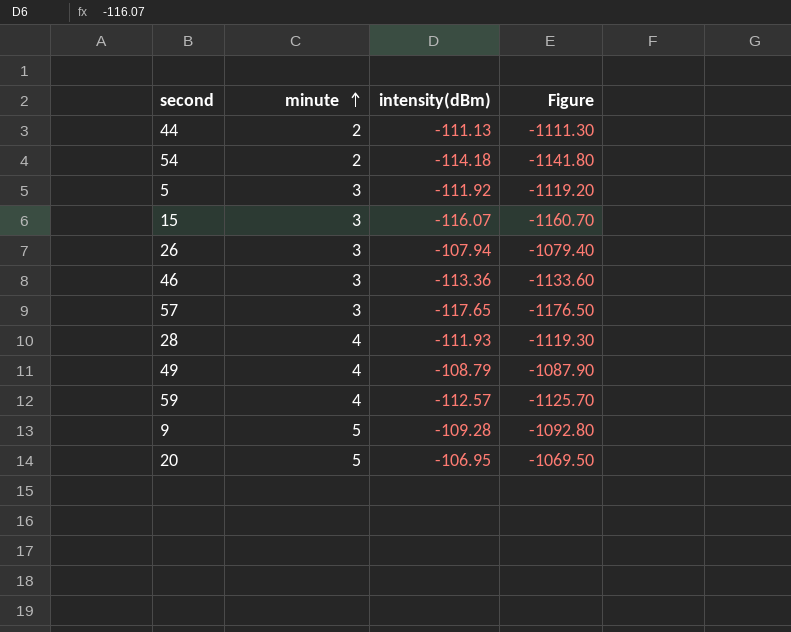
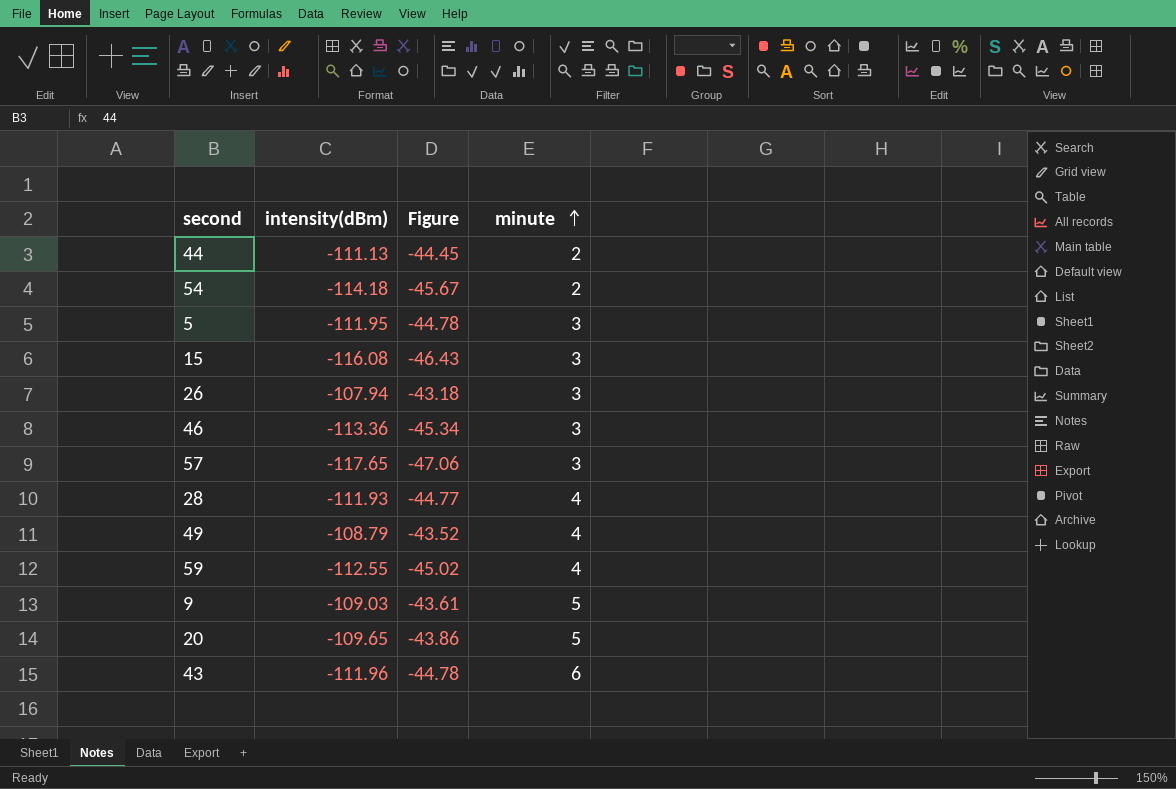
column Figure | formula: [intensity(dBm)] * 10 -> [intensity(dBm)] * 0.4
column minute | position: 2 -> 4
5 | intensity(dBm): -111.92 -> -111.95
15 | intensity(dBm): -116.07 -> -116.08
59 | intensity(dBm): -112.57 -> -112.55
9 | intensity(dBm): -109.28 -> -109.03
20 | intensity(dBm): -106.95 -> -109.65
row 43: none -> -111.96 | -44.78 | 6

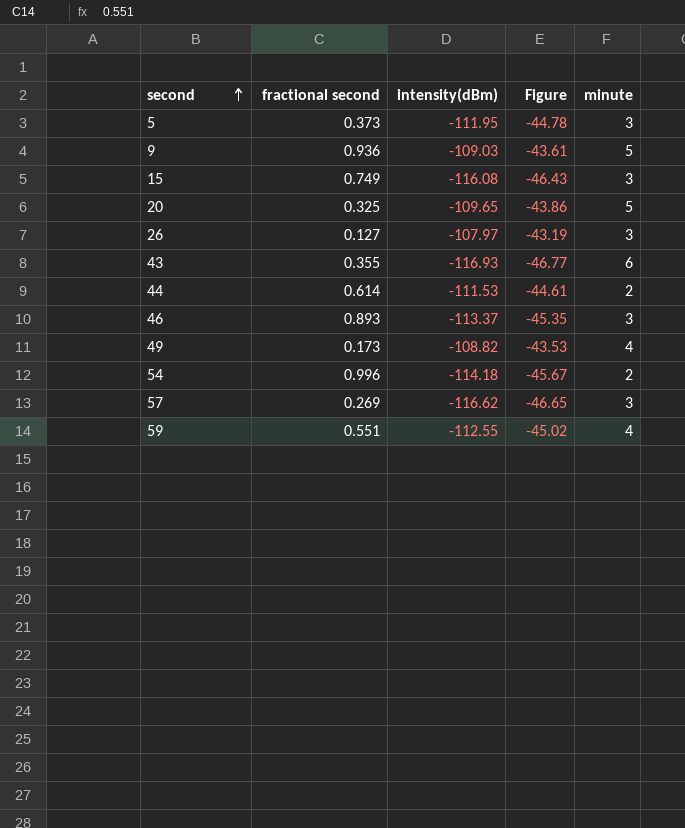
row order: minute ascending -> second ascending
column fractional second | position: none -> 2
row 28: -111.93 | -44.77 | 4 -> none
26 | intensity(dBm): -107.94 -> -107.97
26 | Figure: -43.18 -> -43.19
43 | intensity(dBm): -111.96 -> -116.93
43 | Figure: -44.78 -> -46.77
44 | intensity(dBm): -111.13 -> -111.53
44 | Figure: -44.45 -> -44.61
46 | intensity(dBm): -113.36 -> -113.37
46 | Figure: -45.34 -> -45.35
49 | intensity(dBm): -108.79 -> -108.82
49 | Figure: -43.52 -> -43.53
57 | intensity(dBm): -117.65 -> -116.62
57 | Figure: -47.06 -> -46.65

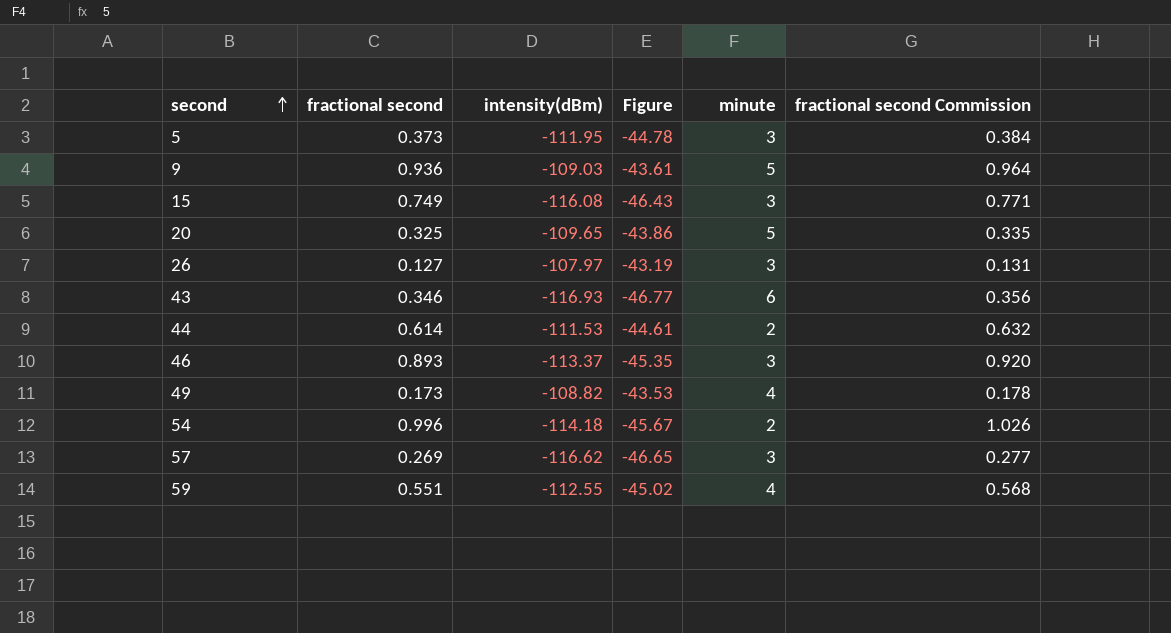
column fractional second Commission | formula: none -> [fractional second] * 1.03
43 | fractional second: 0.355 -> 0.346

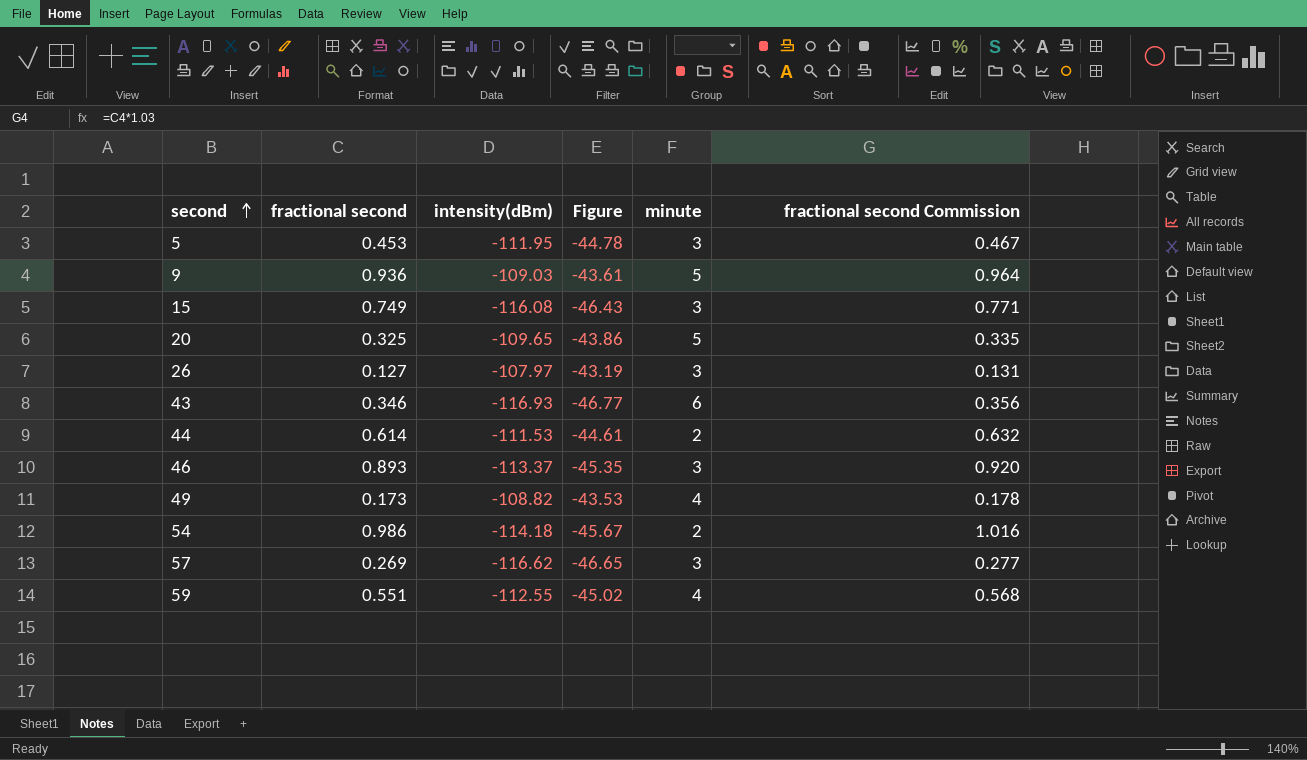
5 | fractional second: 0.373 -> 0.453
5 | fractional second Commission: 0.384 -> 0.467
54 | fractional second: 0.996 -> 0.986
54 | fractional second Commission: 1.026 -> 1.016

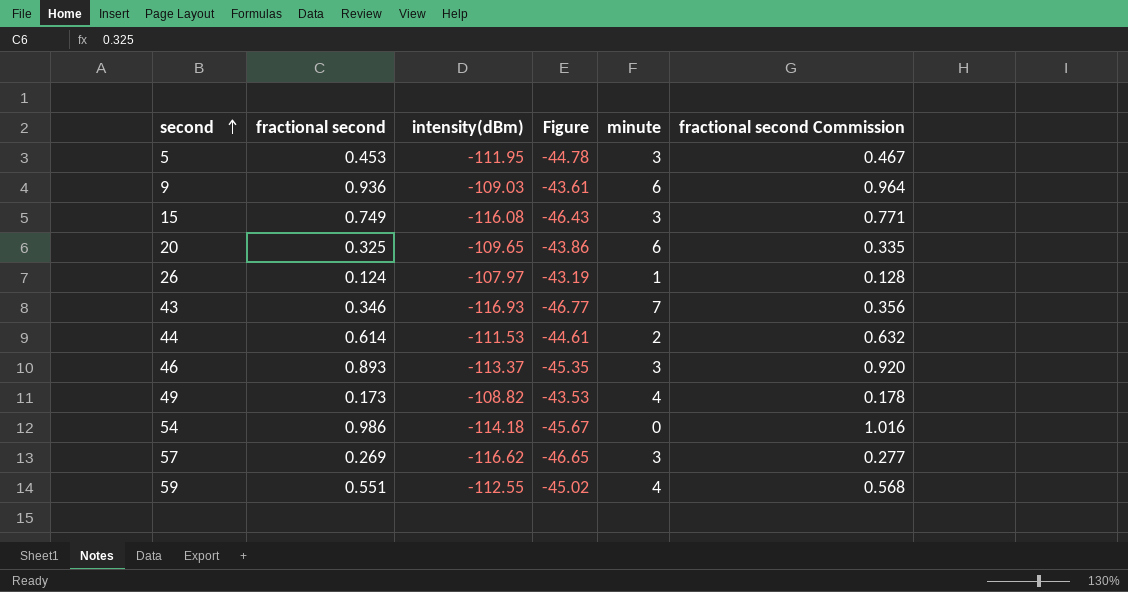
9 | minute: 5 -> 6
20 | minute: 5 -> 6
26 | fractional second: 0.127 -> 0.124
26 | minute: 3 -> 1
26 | fractional second Commission: 0.131 -> 0.128
43 | minute: 6 -> 7
54 | minute: 2 -> 0

